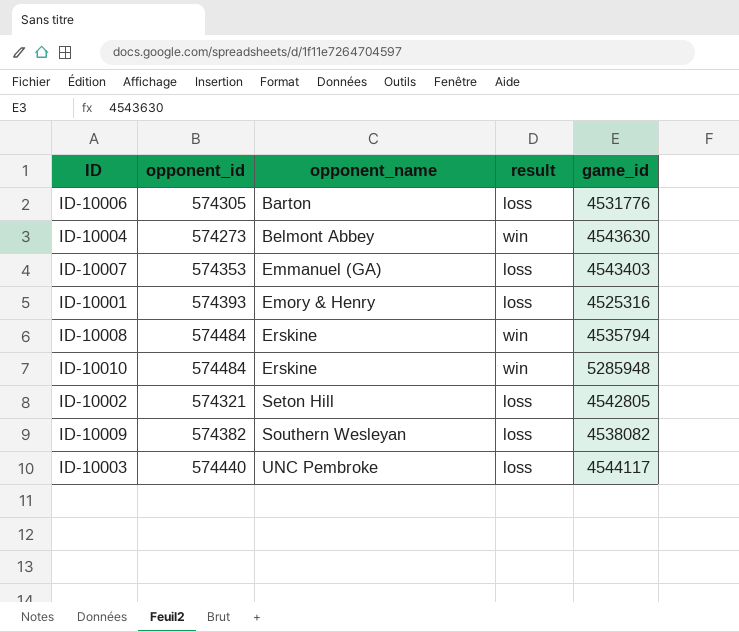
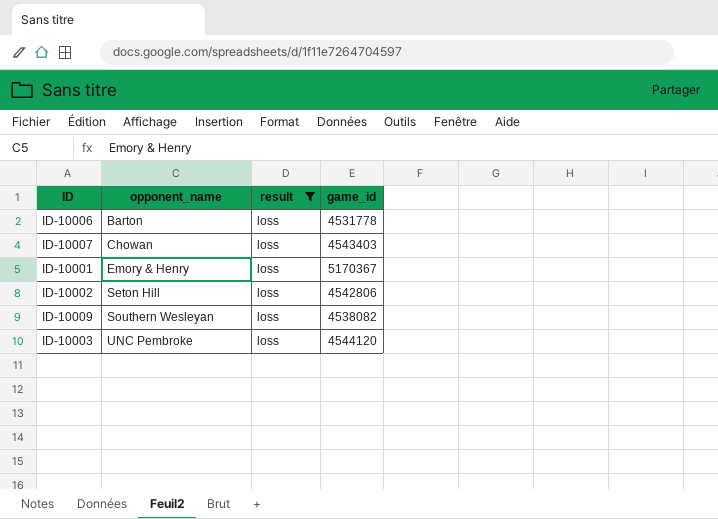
filter: none -> result = loss
column opponent_id | position: 2 -> none
ID-10006 | game_id: 4531776 -> 4531778
ID-10007 | opponent_name: Emmanuel (GA) -> Chowan
ID-10001 | game_id: 4525316 -> 5170367
ID-10002 | game_id: 4542805 -> 4542806
ID-10003 | game_id: 4544117 -> 4544120

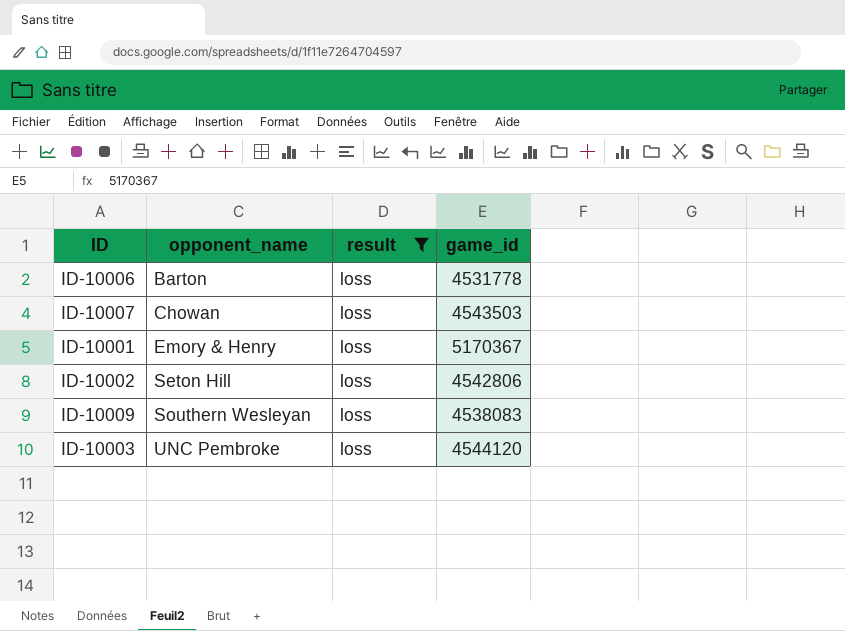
ID-10007 | game_id: 4543403 -> 4543503
ID-10009 | game_id: 4538082 -> 4538083

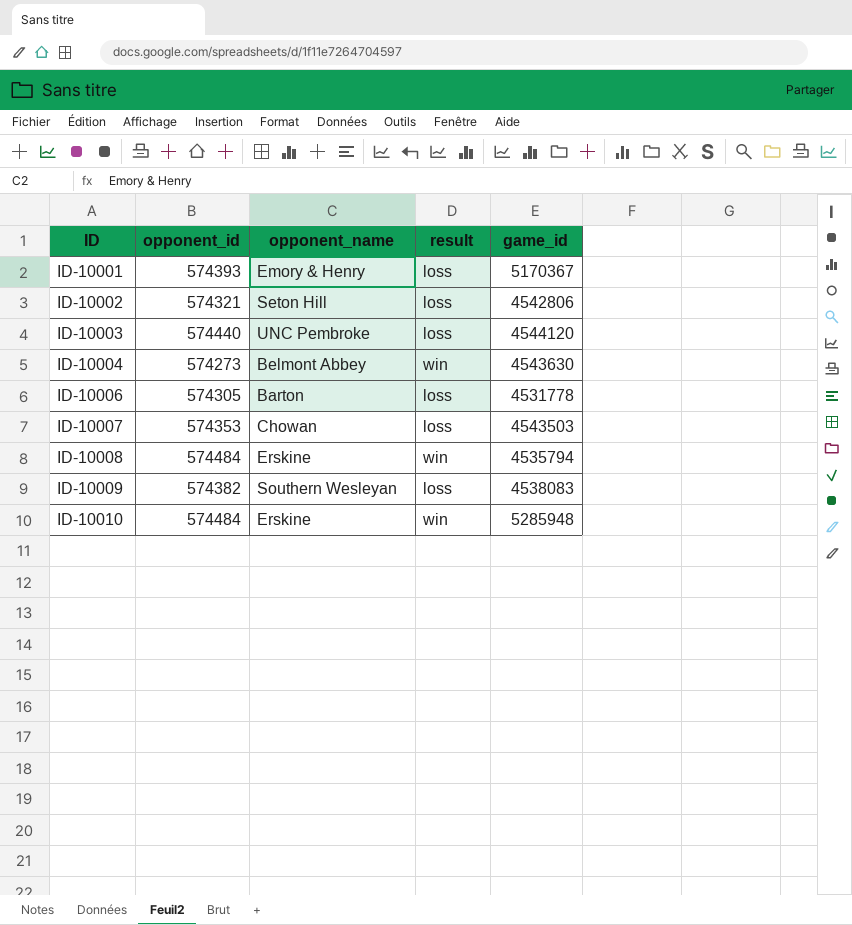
filter: result = loss -> none
row order: opponent_name ascending -> ID ascending
column opponent_id | position: none -> 2

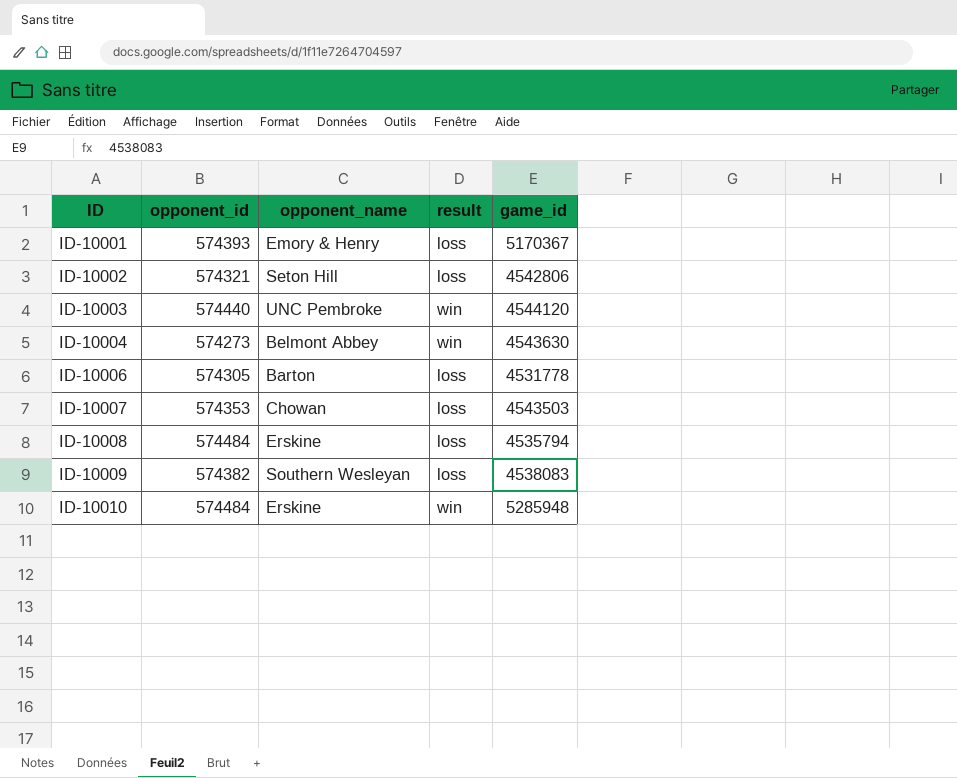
ID-10003 | result: loss -> win
ID-10008 | result: win -> loss

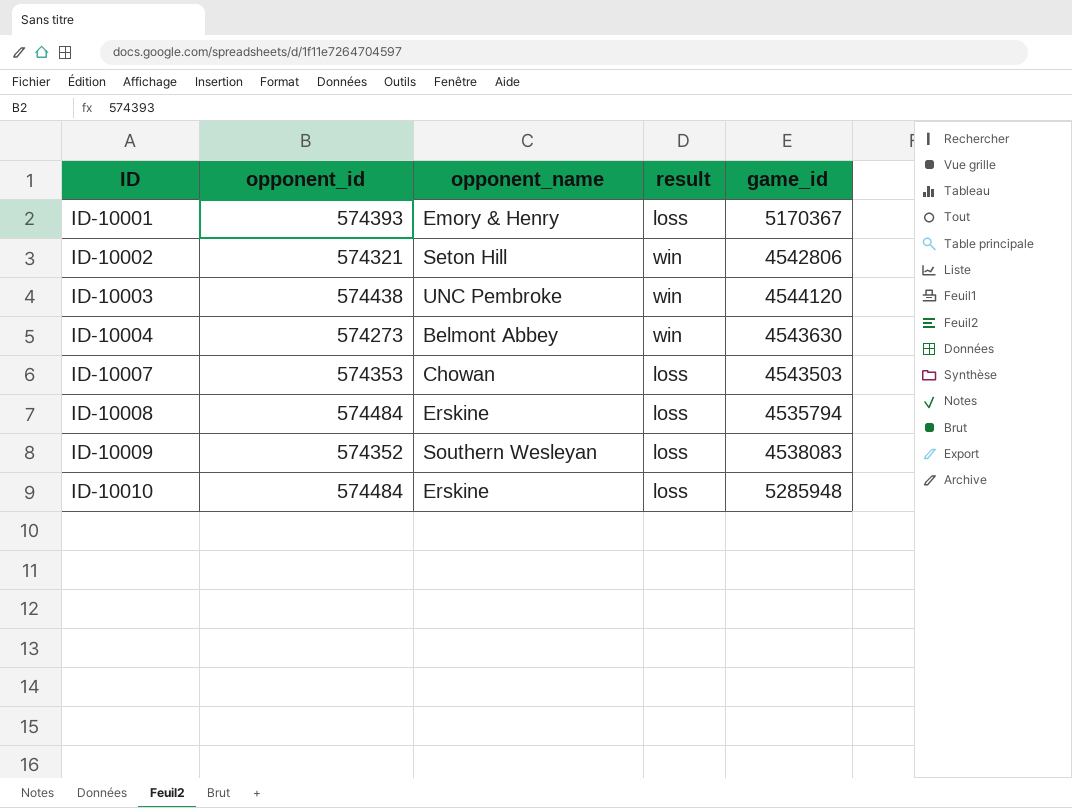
row ID-10006: 574305 | Barton | loss | 4531778 -> none
ID-10002 | result: loss -> win
ID-10003 | opponent_id: 574440 -> 574438
ID-10009 | opponent_id: 574382 -> 574352
ID-10010 | result: win -> loss

